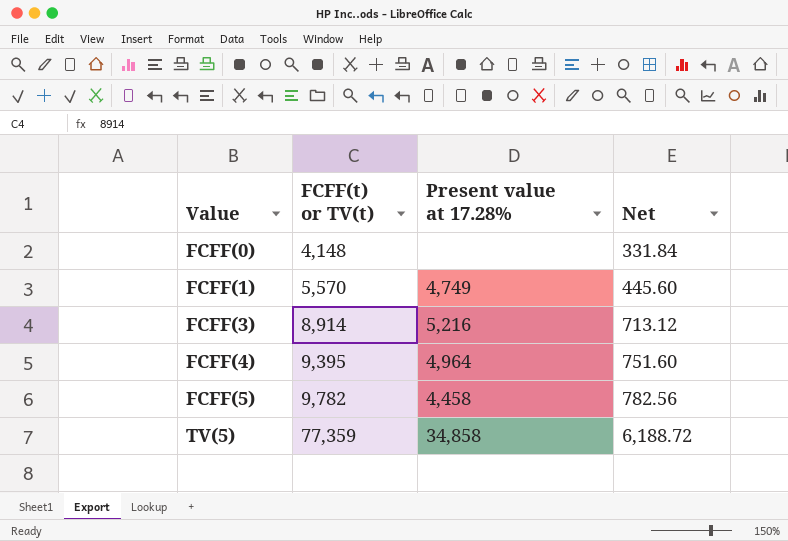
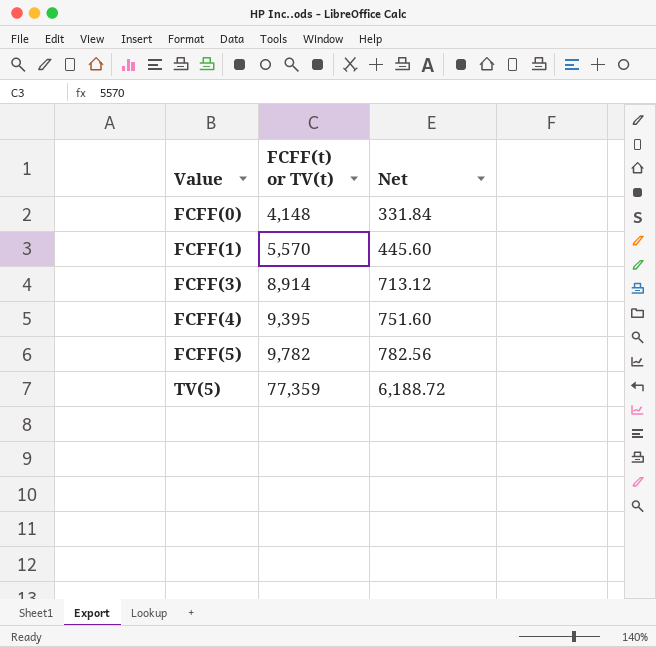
column Present value at 17.28% | position: 3 -> none

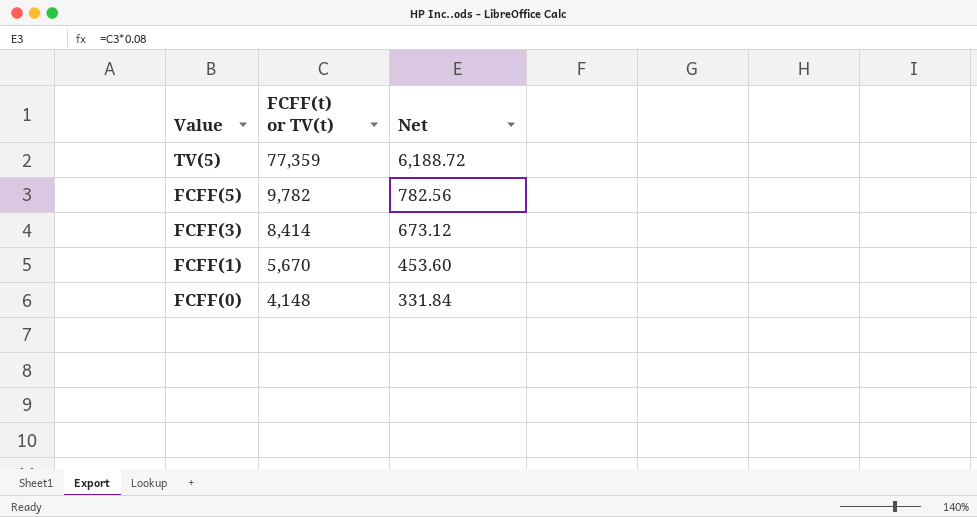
row order: Value ascending -> Value descending
row FCFF(4): 9,395 | 751.60 -> none
FCFF(3) | FCFF(t) or TV(t): 8,914 -> 8,414
FCFF(3) | Net: 713.12 -> 673.12
FCFF(1) | FCFF(t) or TV(t): 5,570 -> 5,670
FCFF(1) | Net: 445.60 -> 453.60

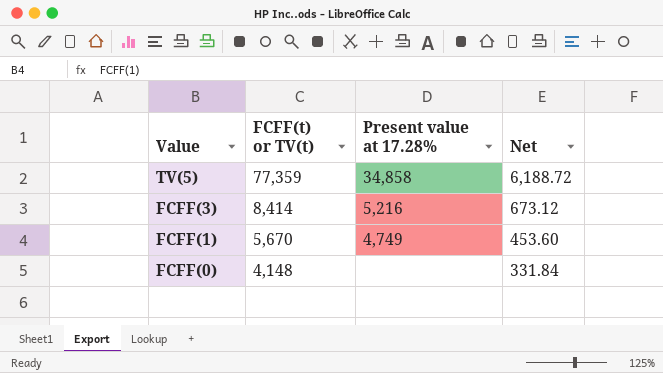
column Present value at 17.28% | position: none -> 3
row FCFF(5): 9,782 | 782.56 -> none

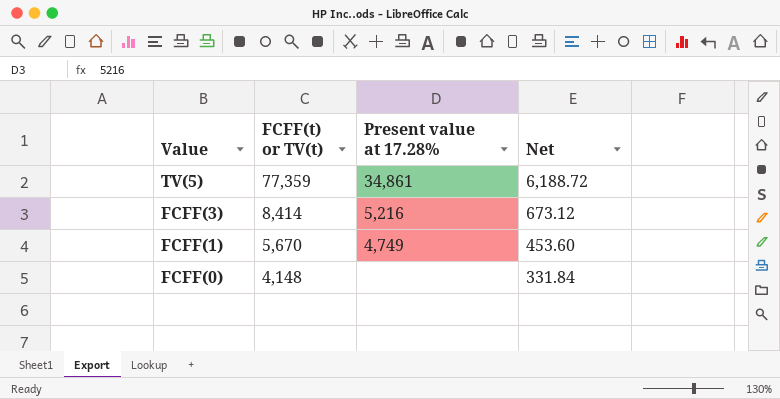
TV(5) | Present value at 17.28%: 34,858 -> 34,861

